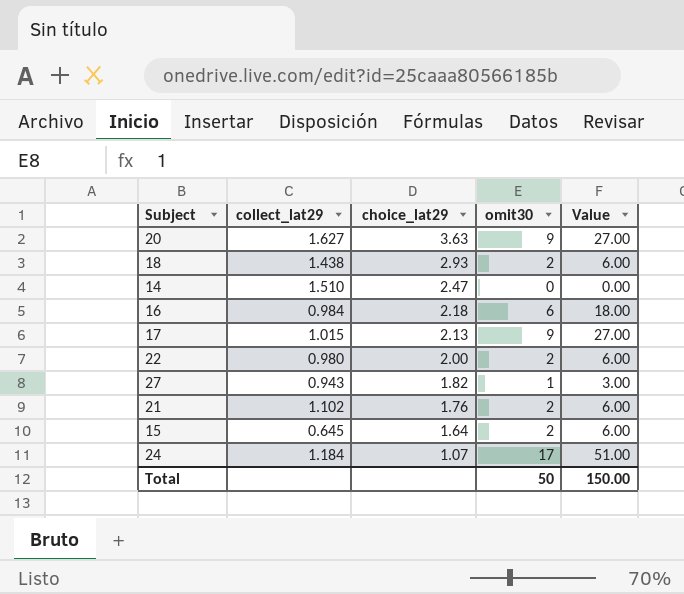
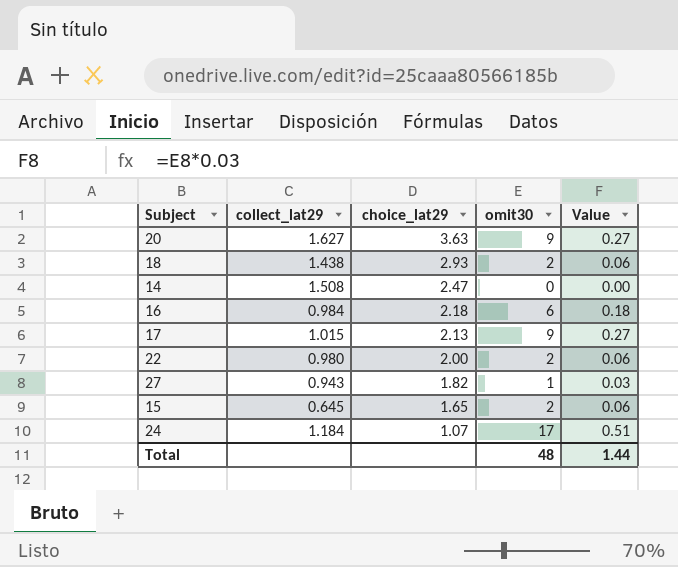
column Value | formula: [omit30] * 3 -> [omit30] * 0.03
row 21: 1.102 | 1.76 | 2 | 6.00 -> none
14 | collect_lat29: 1.510 -> 1.508
15 | choice_lat29: 1.64 -> 1.65
Total | omit30: 50 -> 48
Total | Value: 150.00 -> 1.44

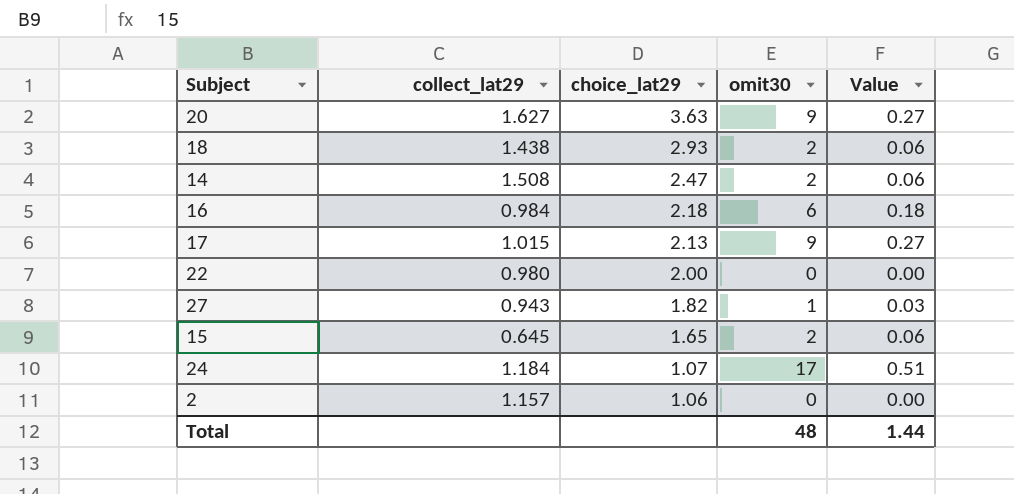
14 | omit30: 0 -> 2
14 | Value: 0.00 -> 0.06
22 | omit30: 2 -> 0
22 | Value: 0.06 -> 0.00
row 2: none -> 1.157 | 1.06 | 0 | 0.00

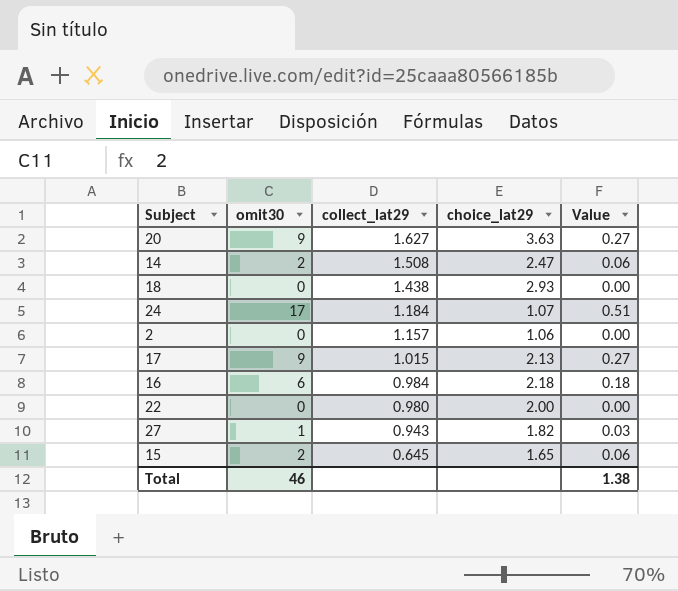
row order: choice_lat29 descending -> collect_lat29 descending
column omit30 | position: 4 -> 2
18 | omit30: 2 -> 0
18 | Value: 0.06 -> 0.00
Total | omit30: 48 -> 46
Total | Value: 1.44 -> 1.38

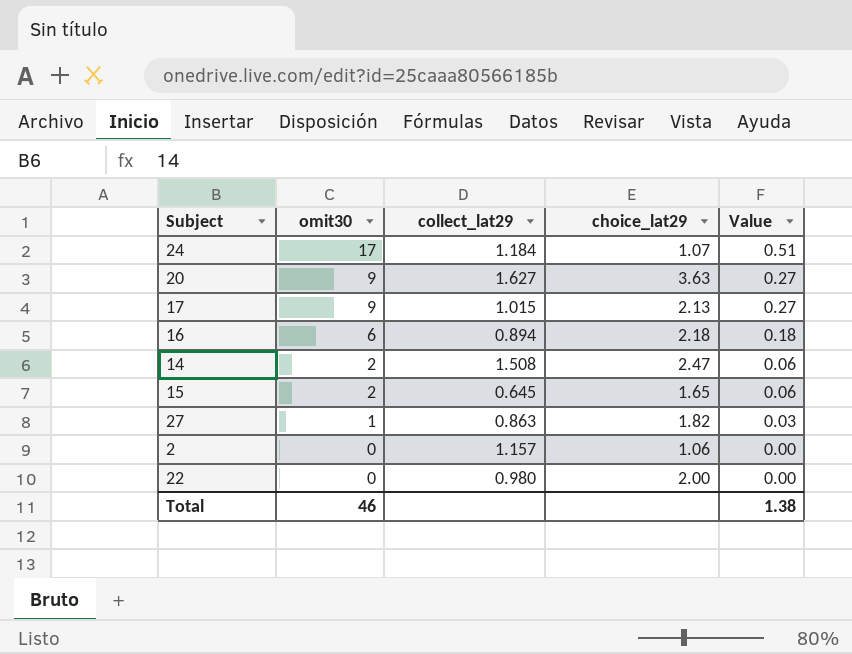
row order: collect_lat29 descending -> omit30 descending
row 18: 0 | 1.438 | 2.93 | 0.00 -> none
16 | collect_lat29: 0.984 -> 0.894
27 | collect_lat29: 0.943 -> 0.863

